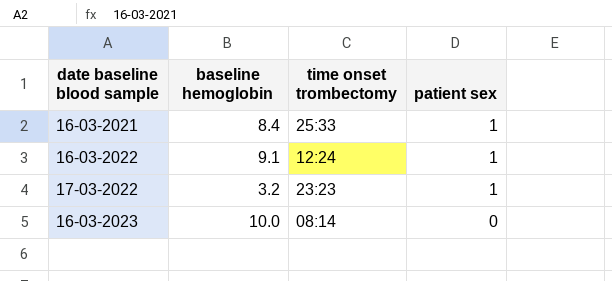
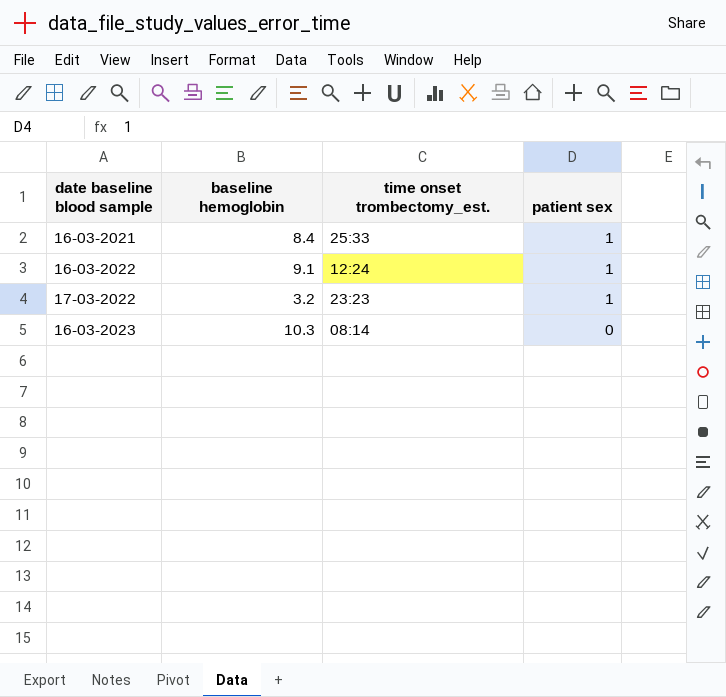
column name: time onset trombectomy -> time onset trombectomy_est.
16-03-2023 | baseline hemoglobin: 10.0 -> 10.3

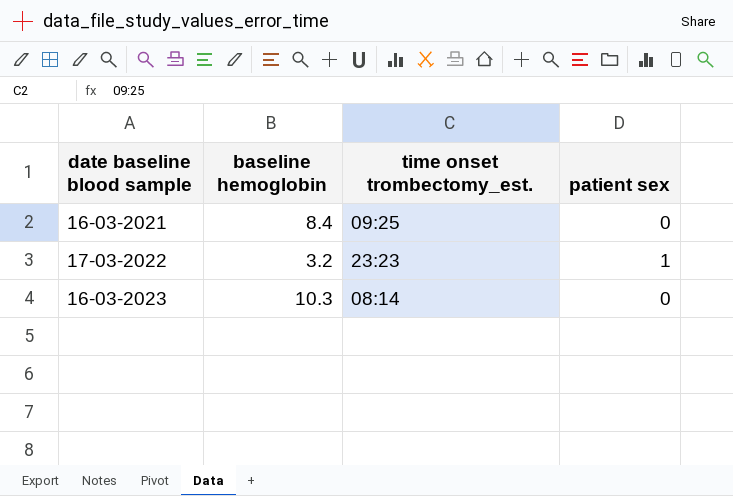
row 16-03-2022: 9.1 | 12:24 | 1 -> none
16-03-2021 | time onset trombectomy_est.: 25:33 -> 09:25
16-03-2021 | patient sex: 1 -> 0

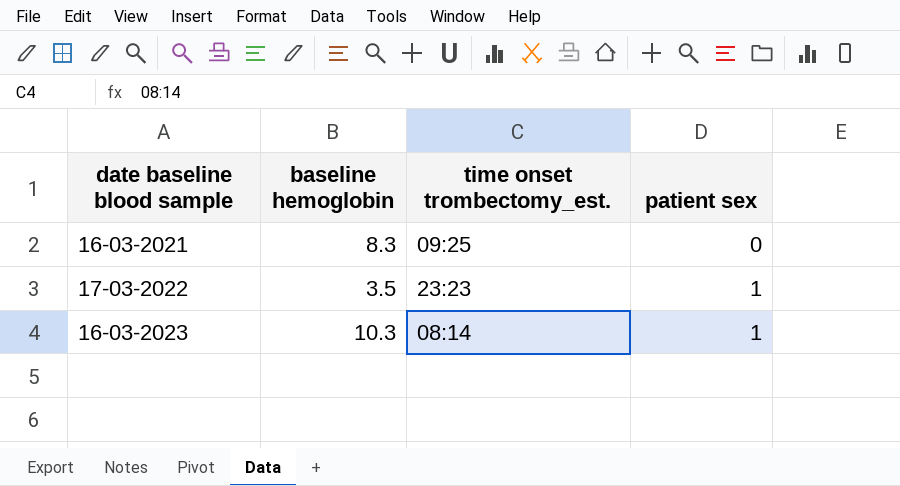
16-03-2021 | baseline hemoglobin: 8.4 -> 8.3
17-03-2022 | baseline hemoglobin: 3.2 -> 3.5
16-03-2023 | patient sex: 0 -> 1

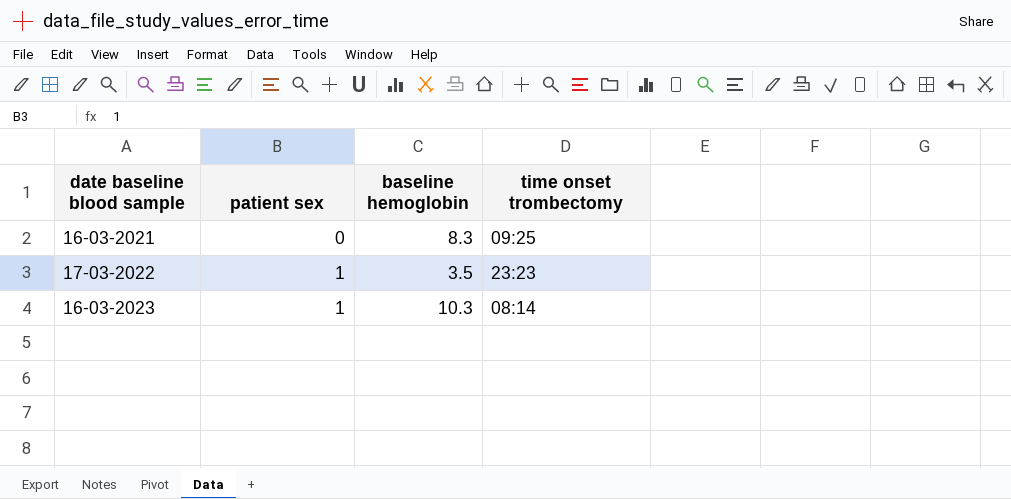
column patient sex | position: 4 -> 2
column name: time onset trombectomy_est. -> time onset trombectomy

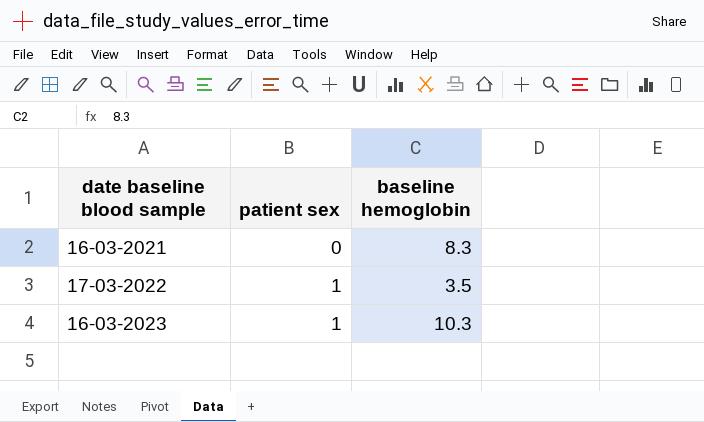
column time onset trombectomy | position: 4 -> none

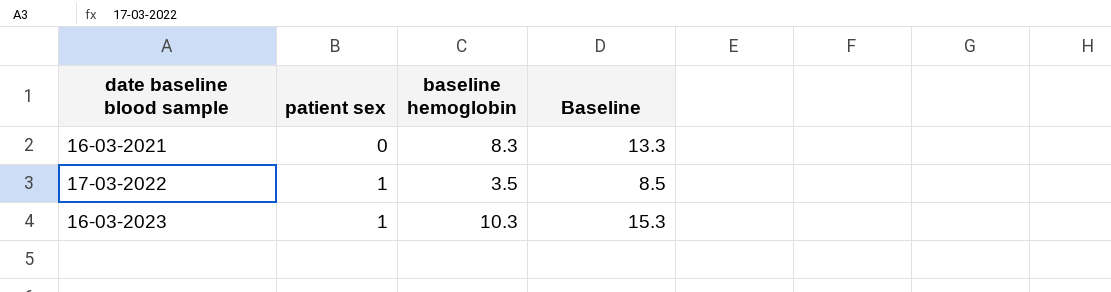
column Baseline | formula: none -> [baseline hemoglobin] + 5

